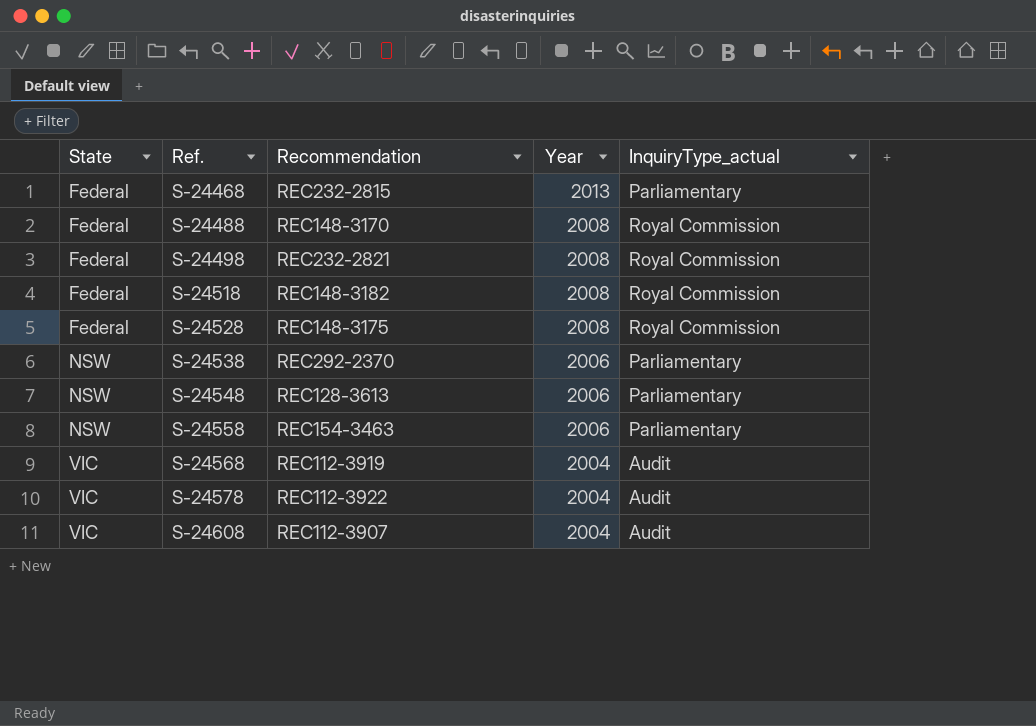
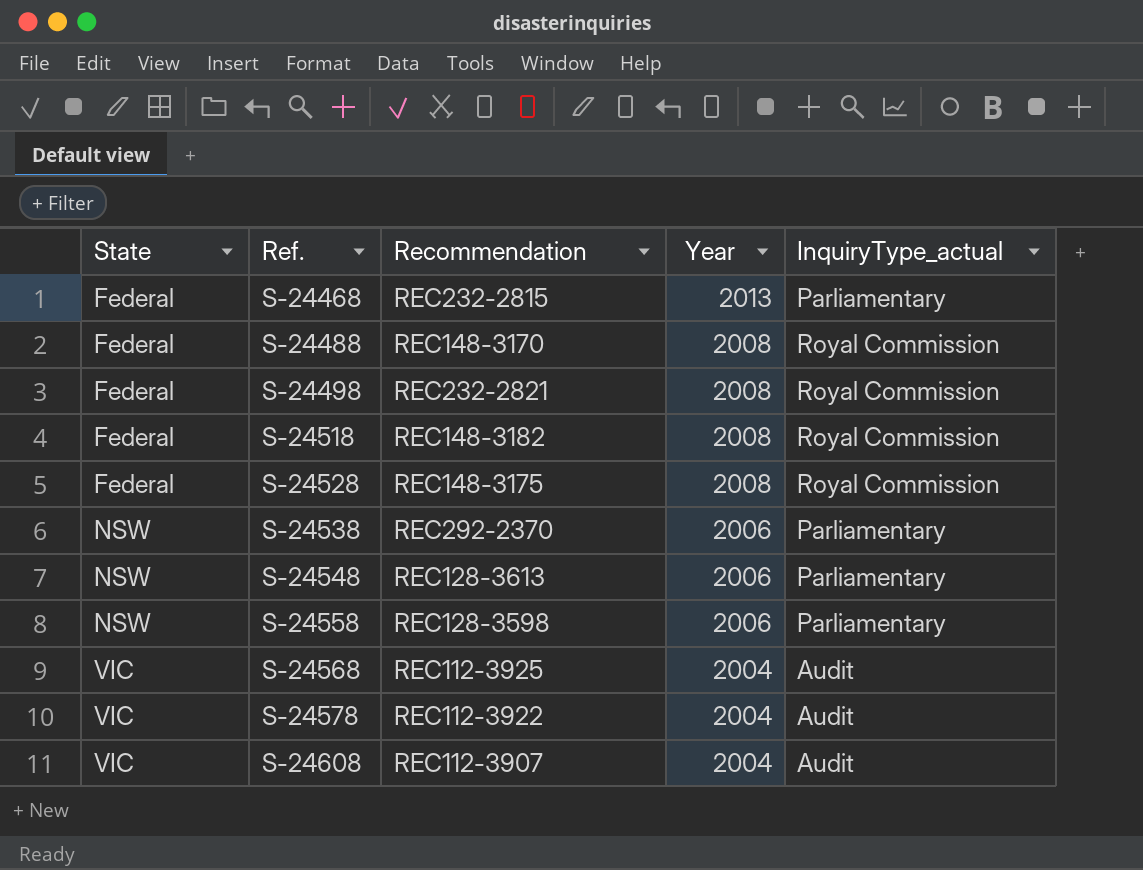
S-24558 | Recommendation: REC154-3463 -> REC128-3598
S-24568 | Recommendation: REC112-3919 -> REC112-3925

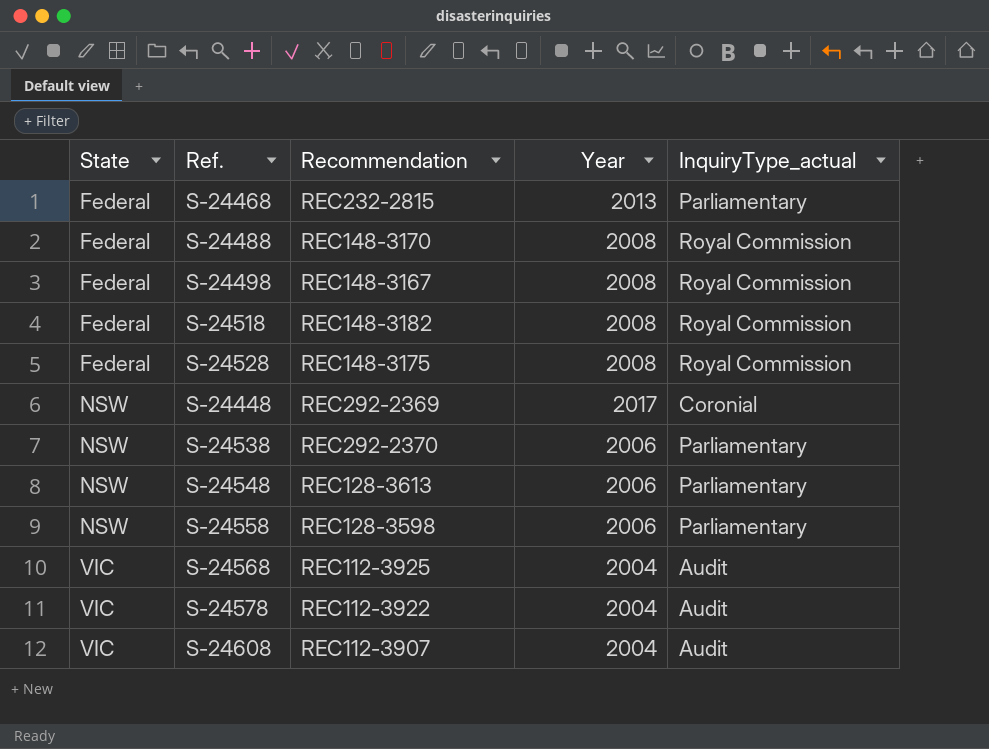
S-24498 | Recommendation: REC232-2821 -> REC148-3167
row S-24448: none -> NSW | REC292-2369 | 2017 | Coronial

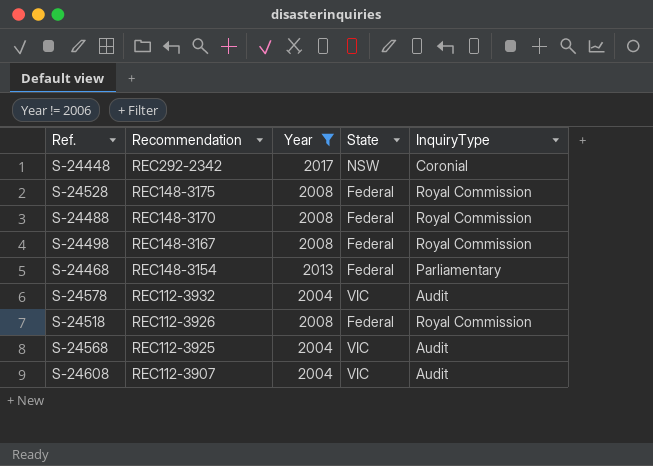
filter: none -> Year != 2006
row order: State ascending -> Recommendation descending
column State | position: 1 -> 4
column name: InquiryType_actual -> InquiryType
S-24448 | Recommendation: REC292-2369 -> REC292-2342
S-24468 | Recommendation: REC232-2815 -> REC148-3154
S-24578 | Recommendation: REC112-3922 -> REC112-3932
S-24518 | Recommendation: REC148-3182 -> REC112-3926

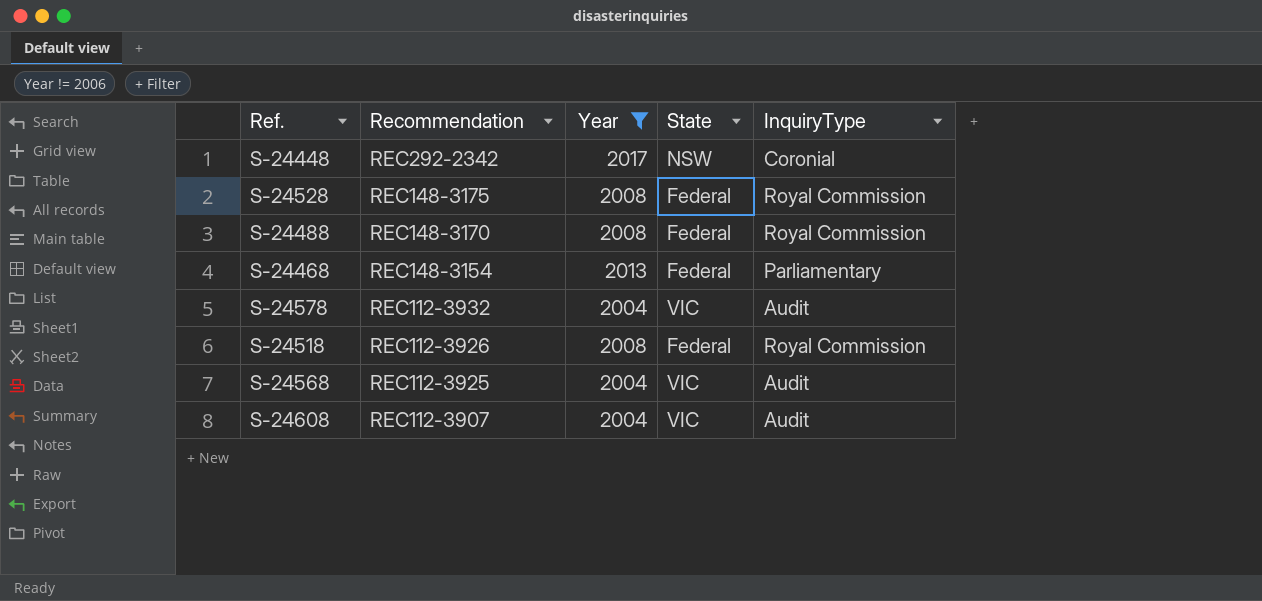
row S-24498: REC148-3167 | 2008 | Federal | Royal Commission -> none

